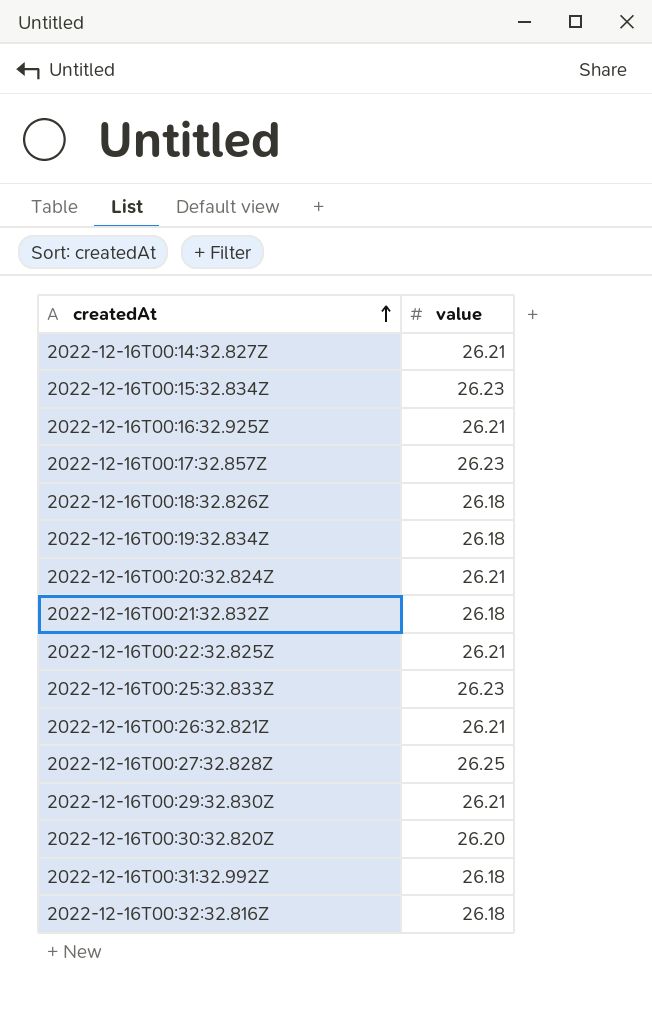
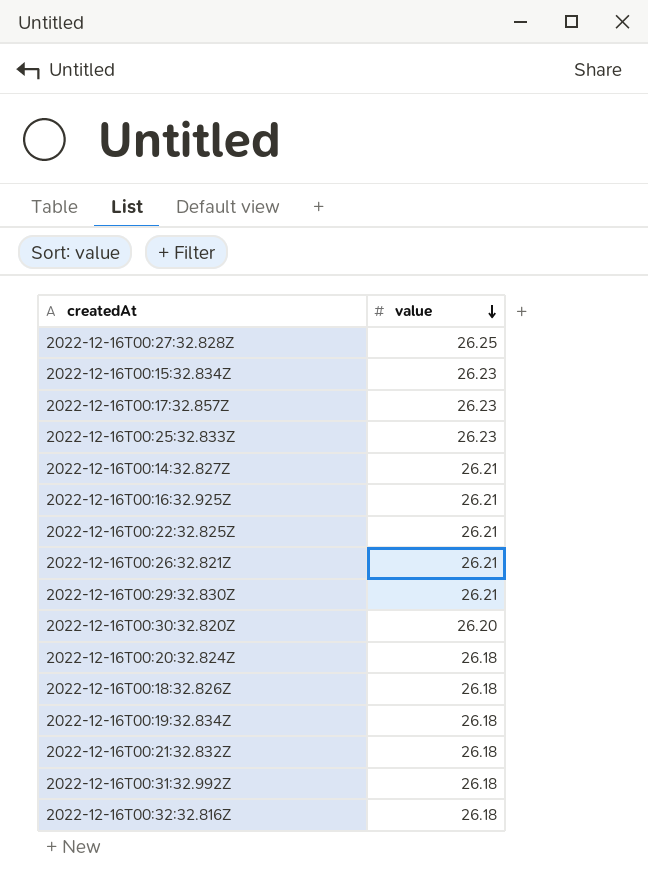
row order: createdAt ascending -> value descending
2022-12-16T00:20:32.824Z | value: 26.21 -> 26.18

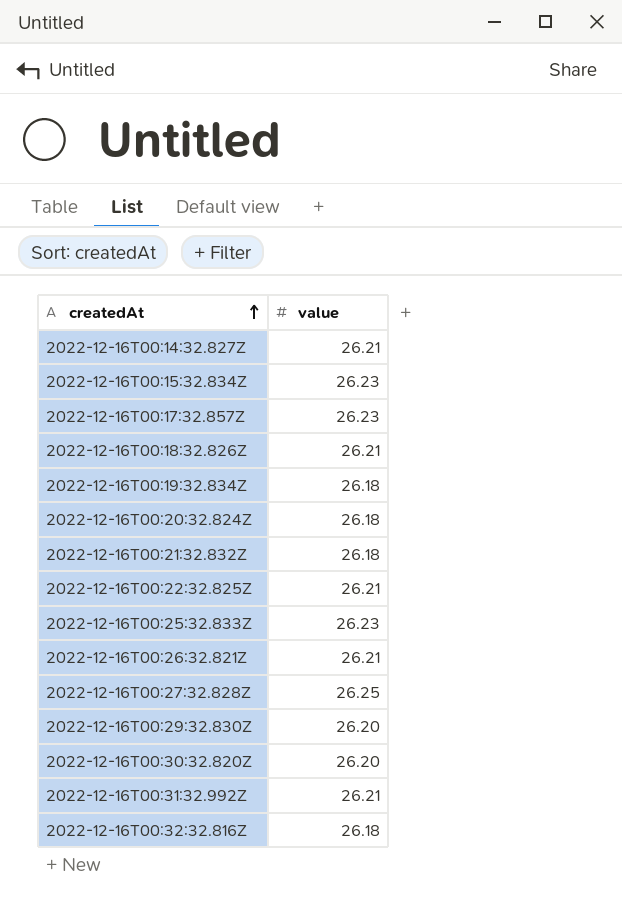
row order: value descending -> createdAt ascending
row 2022-12-16T00:16:32.925Z: 26.21 -> none
2022-12-16T00:18:32.826Z | value: 26.18 -> 26.21
2022-12-16T00:29:32.830Z | value: 26.21 -> 26.20
2022-12-16T00:31:32.992Z | value: 26.18 -> 26.21

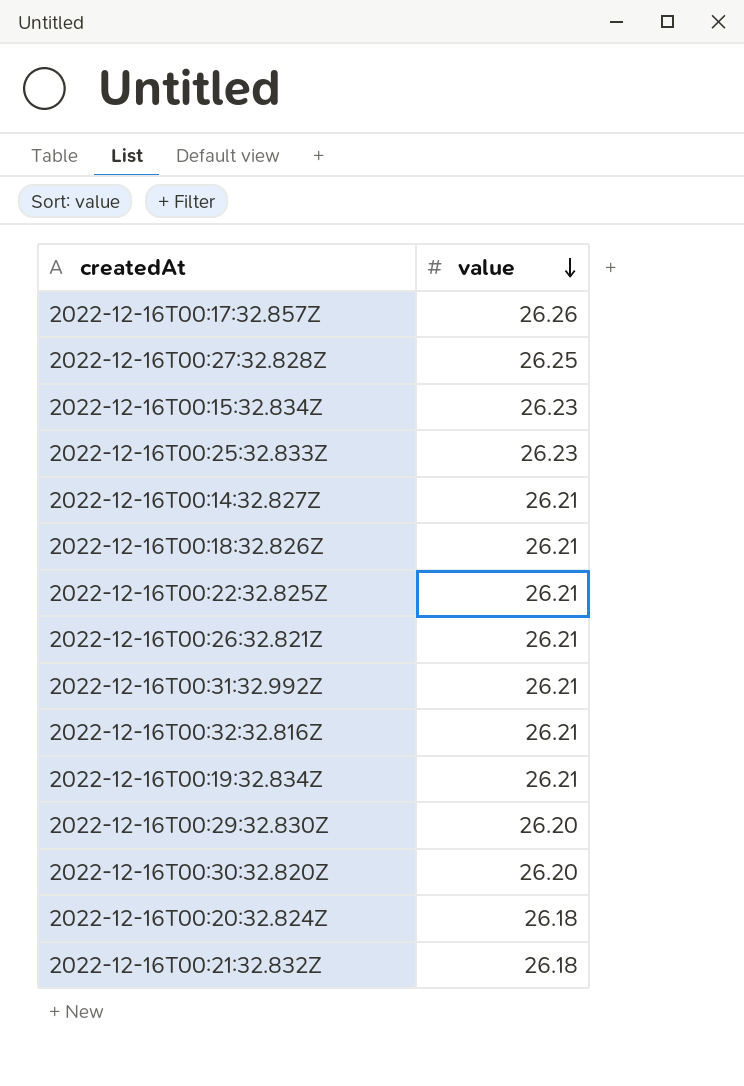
row order: createdAt ascending -> value descending
2022-12-16T00:17:32.857Z | value: 26.23 -> 26.26
2022-12-16T00:32:32.816Z | value: 26.18 -> 26.21
2022-12-16T00:19:32.834Z | value: 26.18 -> 26.21

